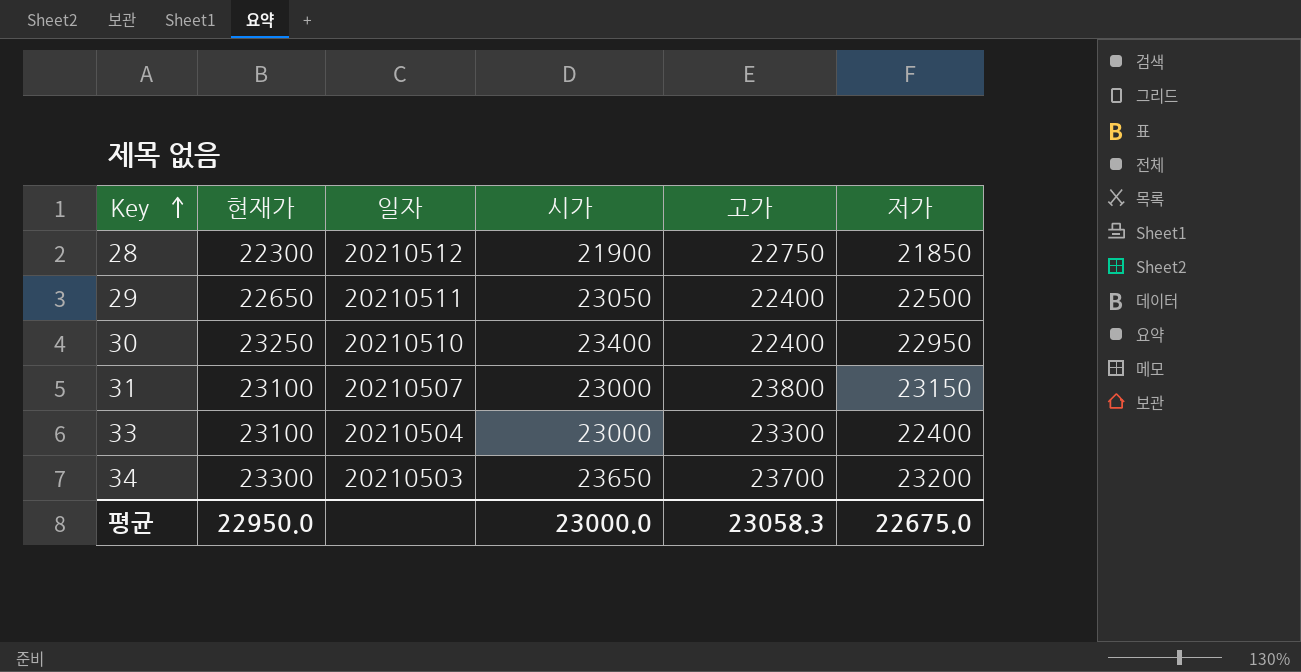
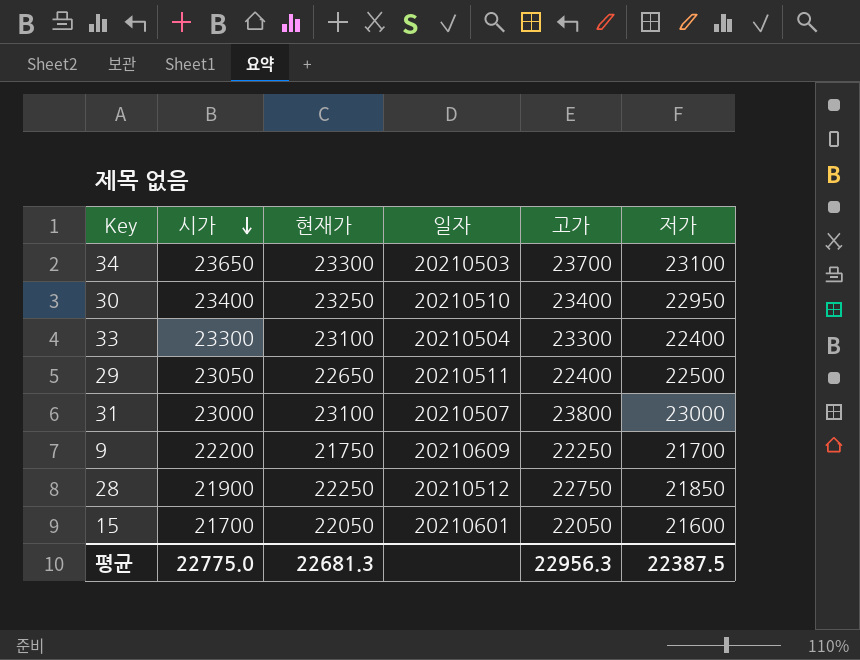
row order: Key ascending -> 시가 descending
column 시가 | position: 4 -> 2
34 | 저가: 23200 -> 23100
30 | 고가: 22400 -> 23400
33 | 시가: 23000 -> 23300
31 | 저가: 23150 -> 23000
row 9: none -> 22200 | 21750 | 20210609 | 22250 | 21700
28 | 현재가: 22300 -> 22250
row 15: none -> 21700 | 22050 | 20210601 | 22050 | 21600
평균 | 시가: 23000.0 -> 22775.0
평균 | 현재가: 22950.0 -> 22681.3
평균 | 고가: 23058.3 -> 22956.3
평균 | 저가: 22675.0 -> 22387.5

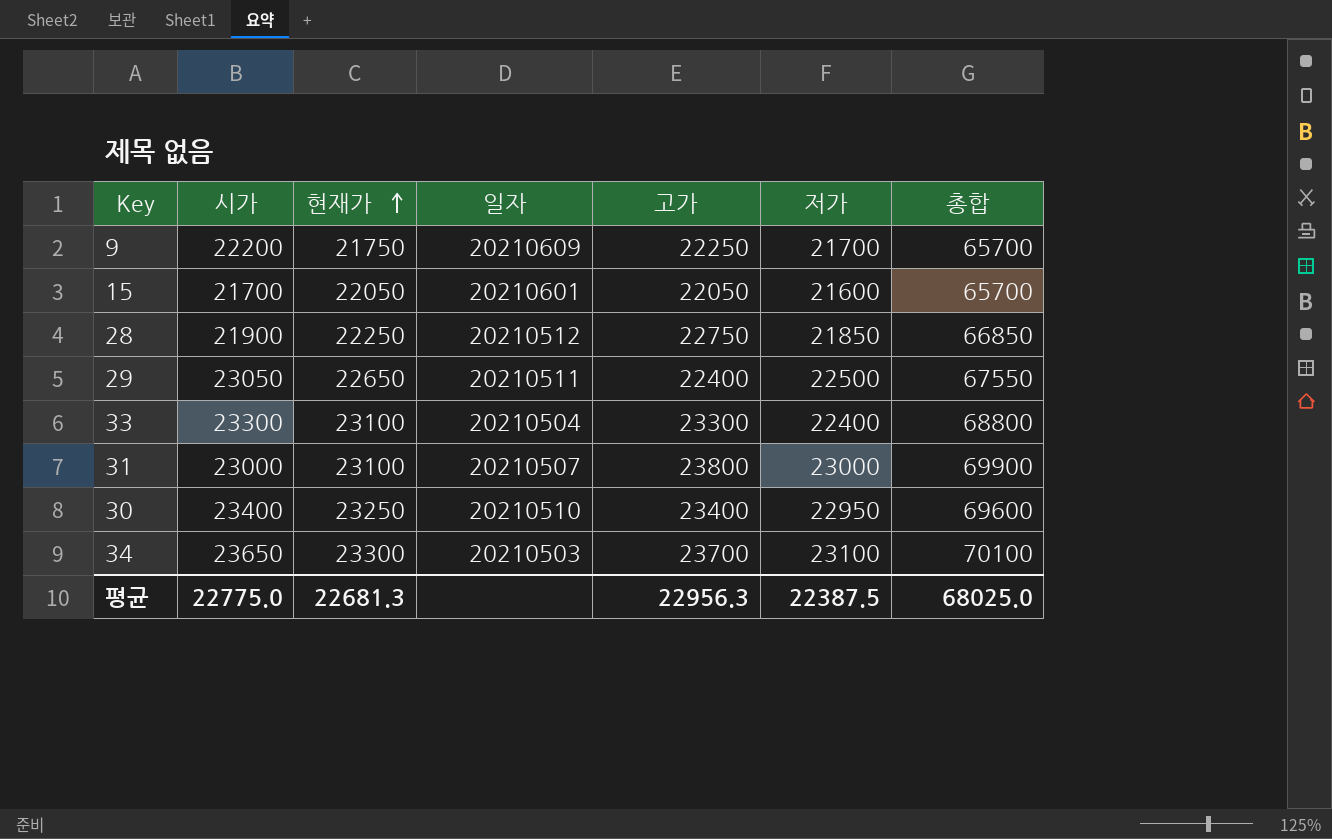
row order: 시가 descending -> 현재가 ascending
column 총합 | formula: none -> [현재가] + [고가] + [저가]

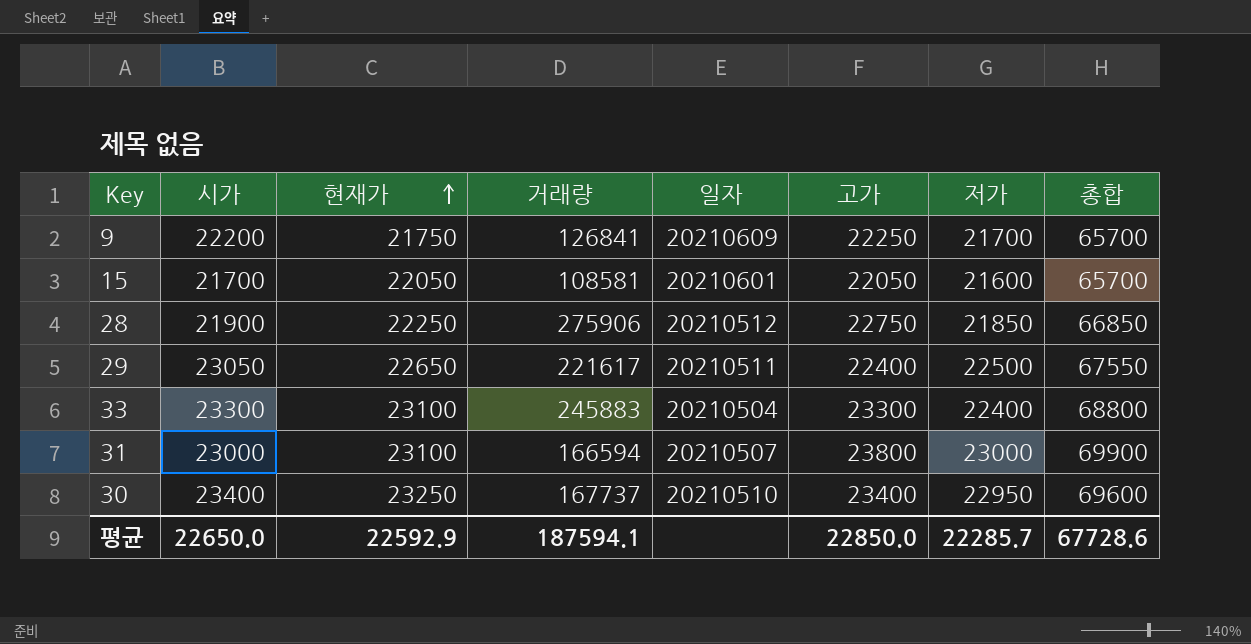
column 거래량 | position: none -> 4
row 34: 23650 | 23300 | 20210503 | 23700 | 23100 | 70100 -> none
평균 | 시가: 22775.0 -> 22650.0
평균 | 현재가: 22681.3 -> 22592.9
평균 | 고가: 22956.3 -> 22850.0
평균 | 저가: 22387.5 -> 22285.7
평균 | 총합: 68025.0 -> 67728.6

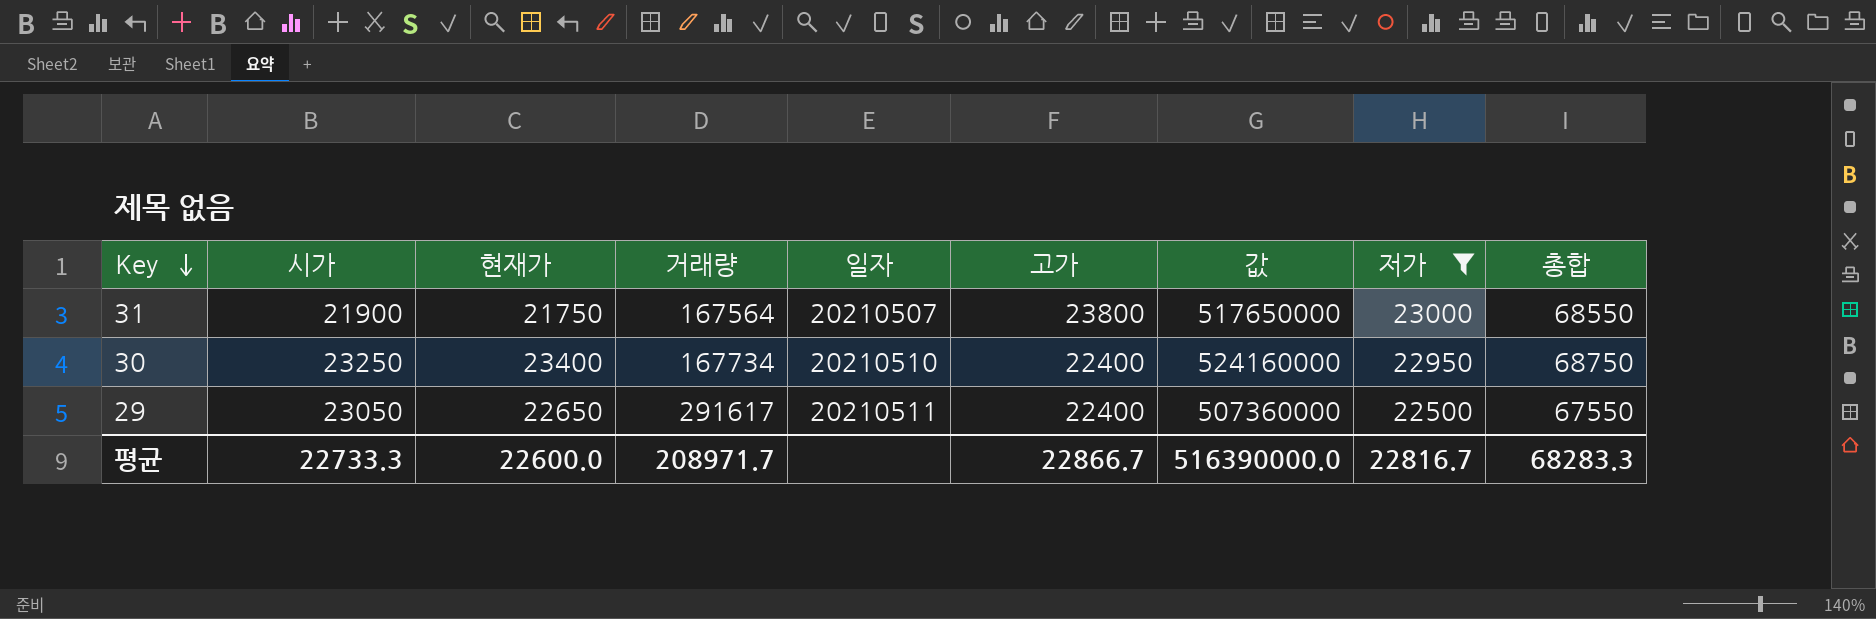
filter: none -> 저가 >= 22500
row order: 현재가 ascending -> Key descending
column 값 | formula: none -> [현재가] * [고가]
31 | 시가: 23000 -> 21900
31 | 현재가: 23100 -> 21750
31 | 거래량: 166594 -> 167564
31 | 총합: 69900 -> 68550
30 | 시가: 23400 -> 23250
30 | 현재가: 23250 -> 23400
30 | 거래량: 167737 -> 167734
30 | 고가: 23400 -> 22400
30 | 총합: 69600 -> 68750
29 | 거래량: 221617 -> 291617
평균 | 시가: 22650.0 -> 22733.3
평균 | 현재가: 22592.9 -> 22600.0
평균 | 거래량: 187594.1 -> 208971.7
평균 | 고가: 22850.0 -> 22866.7
평균 | 저가: 22285.7 -> 22816.7
평균 | 총합: 67728.6 -> 68283.3

